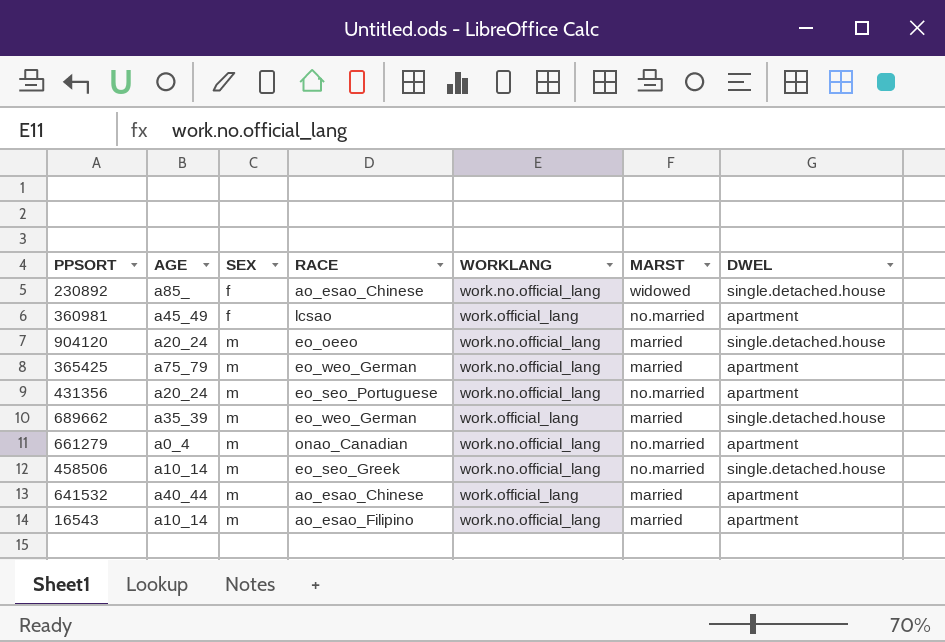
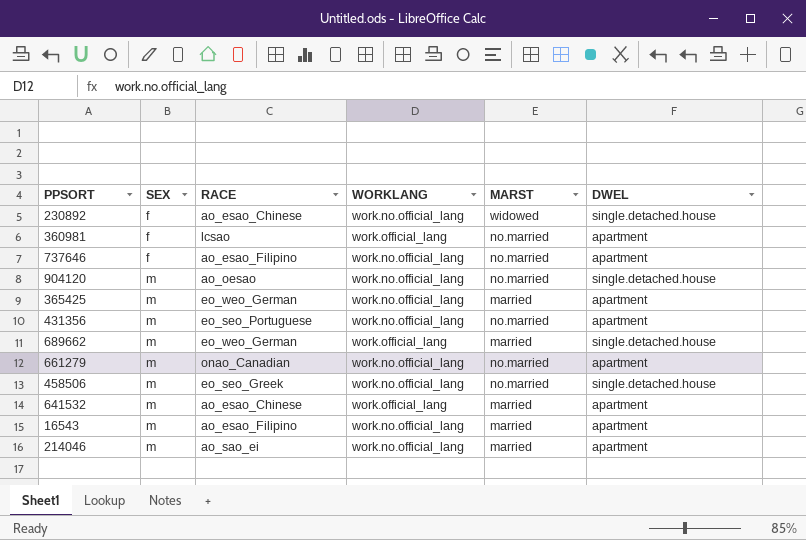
column AGE | position: 2 -> none
row 737646: none -> f | ao_esao_Filipino | work.no.official_lang | no.married | apartment
904120 | RACE: eo_oeeo -> ao_oesao
904120 | MARST: married -> no.married
row 214046: none -> m | ao_sao_ei | work.no.official_lang | married | apartment

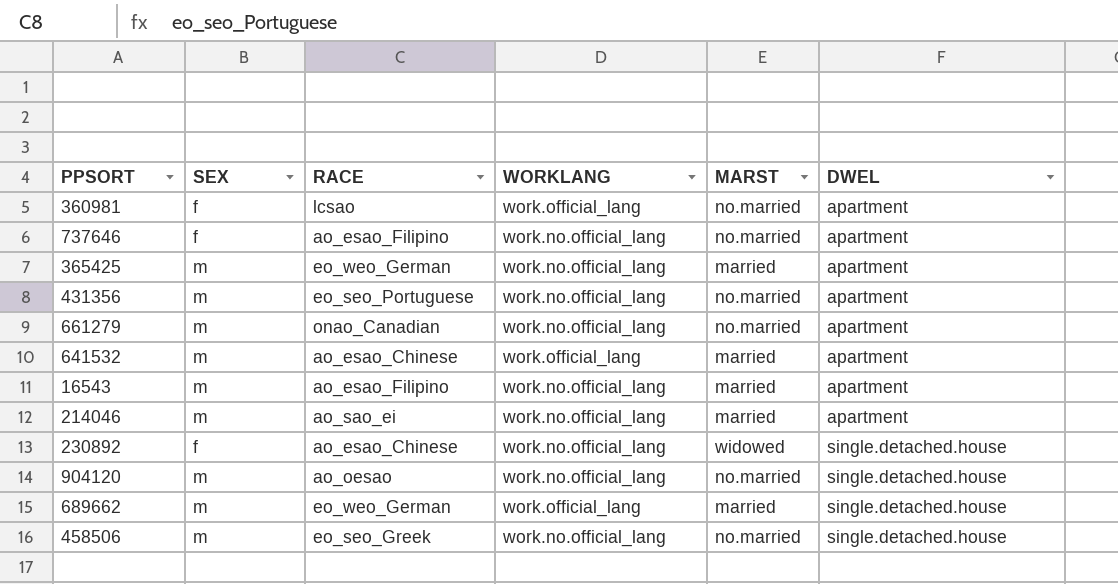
row order: SEX ascending -> DWEL ascending

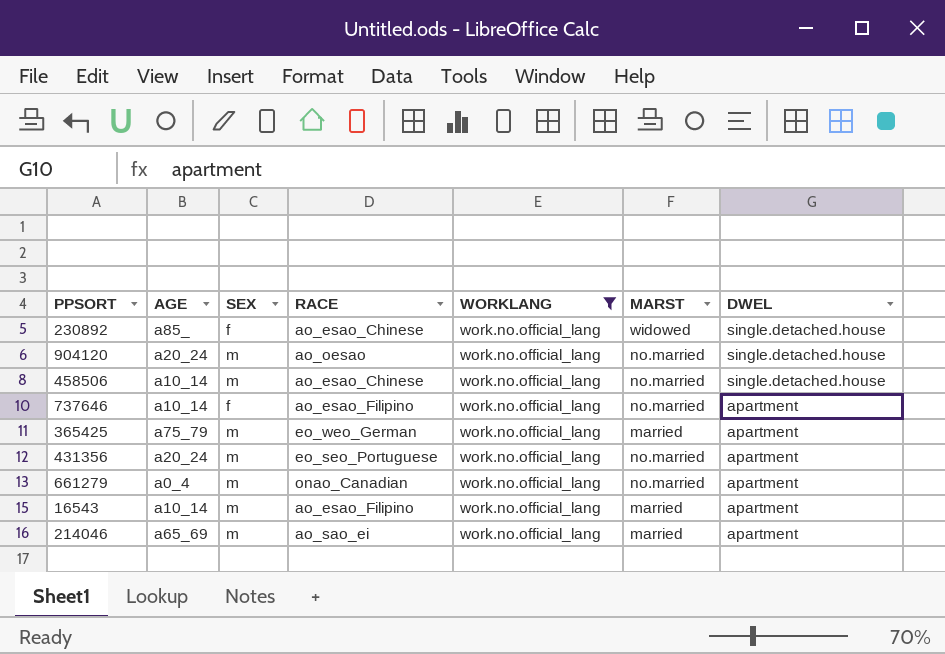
filter: none -> WORKLANG = work.no.official_lang
row order: DWEL ascending -> DWEL descending
column AGE | position: none -> 2
458506 | RACE: eo_seo_Greek -> ao_esao_Chinese

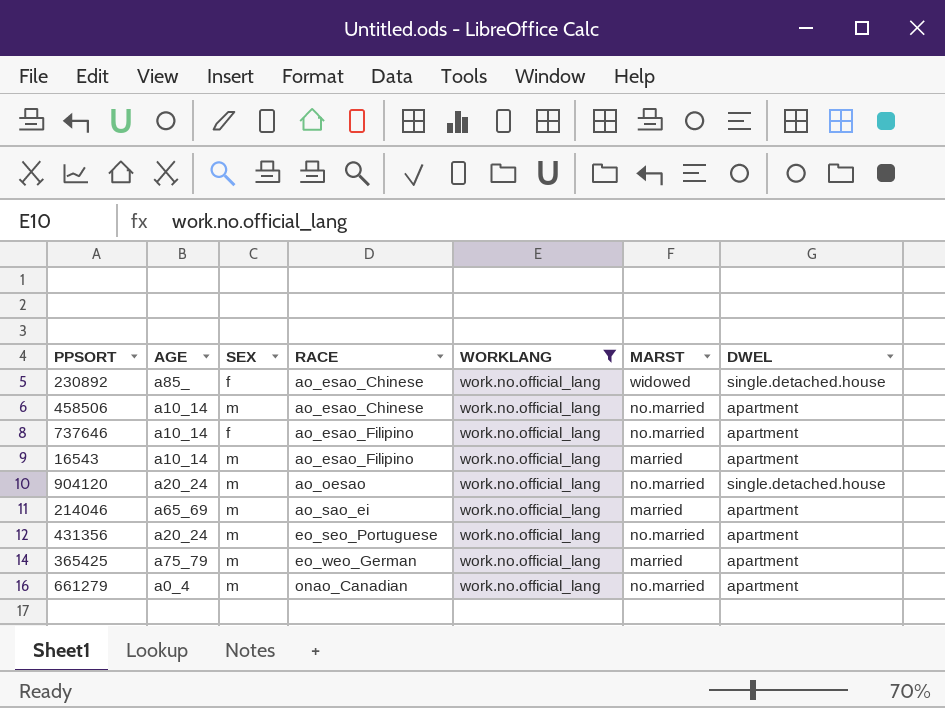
row order: DWEL descending -> RACE ascending
458506 | DWEL: single.detached.house -> apartment

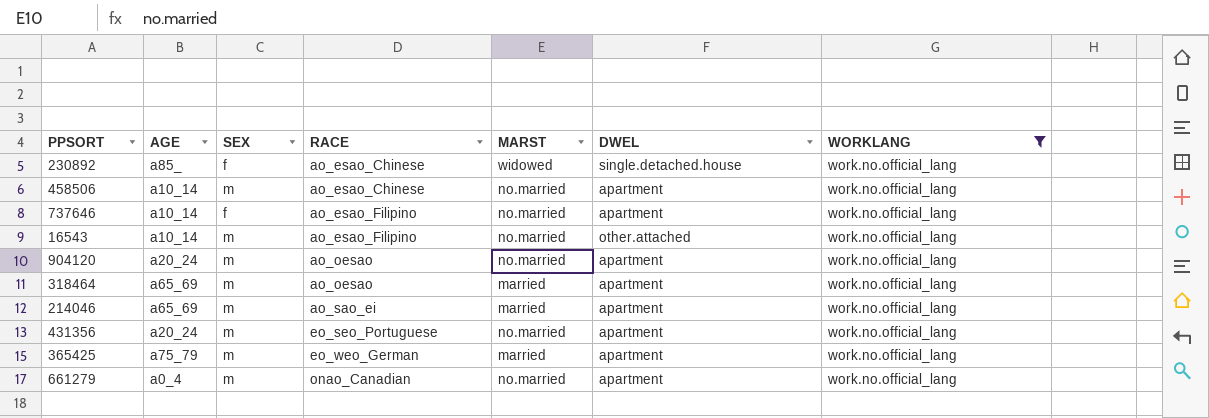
column WORKLANG | position: 5 -> 7
16543 | MARST: married -> no.married
16543 | DWEL: apartment -> other.attached
904120 | DWEL: single.detached.house -> apartment
row 318464: none -> a65_69 | m | ao_oesao | married | apartment | work.no.official_lang

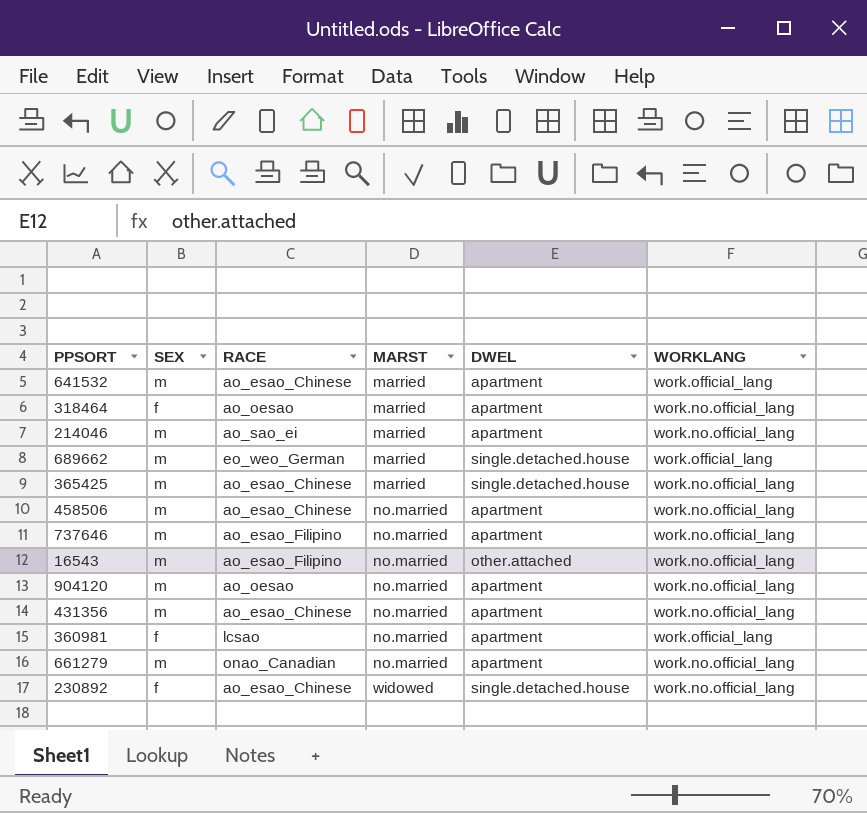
filter: WORKLANG = work.no.official_lang -> none
row order: RACE ascending -> MARST ascending
column AGE | position: 2 -> none
318464 | SEX: m -> f
365425 | RACE: eo_weo_German -> ao_esao_Chinese
365425 | DWEL: apartment -> single.detached.house
737646 | SEX: f -> m
431356 | RACE: eo_seo_Portuguese -> ao_esao_Chinese

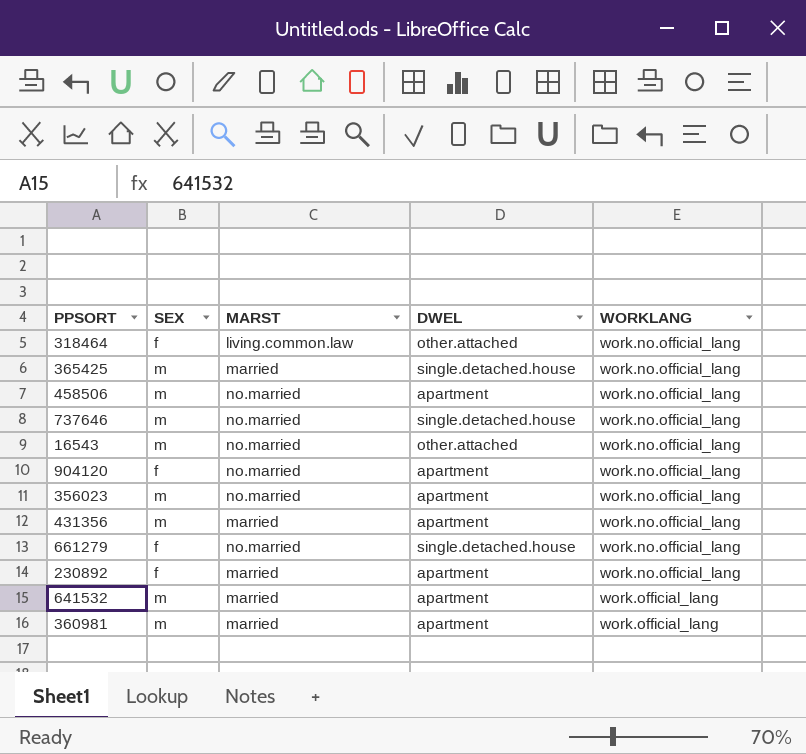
row order: MARST ascending -> WORKLANG ascending
column RACE | position: 3 -> none
row 214046: m | ao_sao_ei | married | apartment | work.no.official_lang -> none
row 689662: m | eo_weo_German | married | single.detached.house | work.official_lang -> none
318464 | MARST: married -> living.common.law
318464 | DWEL: apartment -> other.attached
737646 | DWEL: apartment -> single.detached.house
904120 | SEX: m -> f
row 356023: none -> m | no.married | apartment | work.no.official_lang
431356 | MARST: no.married -> married
661279 | SEX: m -> f
661279 | DWEL: apartment -> single.detached.house
230892 | MARST: widowed -> married
230892 | DWEL: single.detached.house -> apartment
360981 | SEX: f -> m
360981 | MARST: no.married -> married

